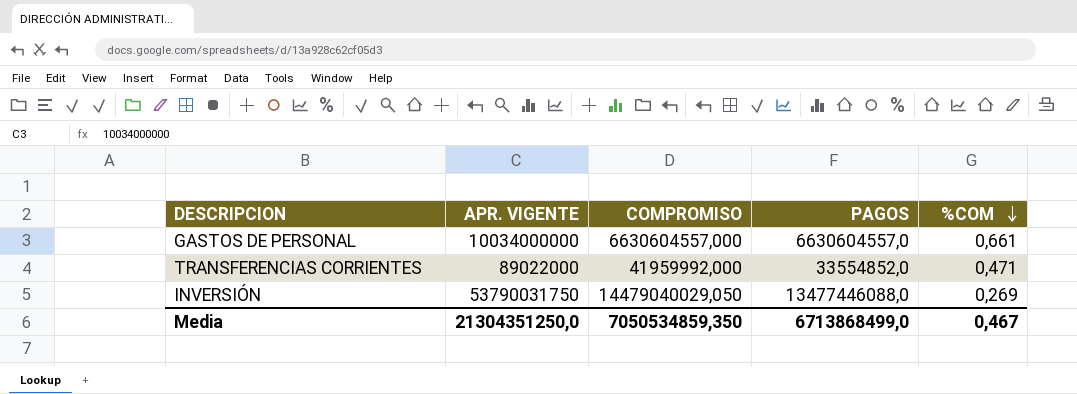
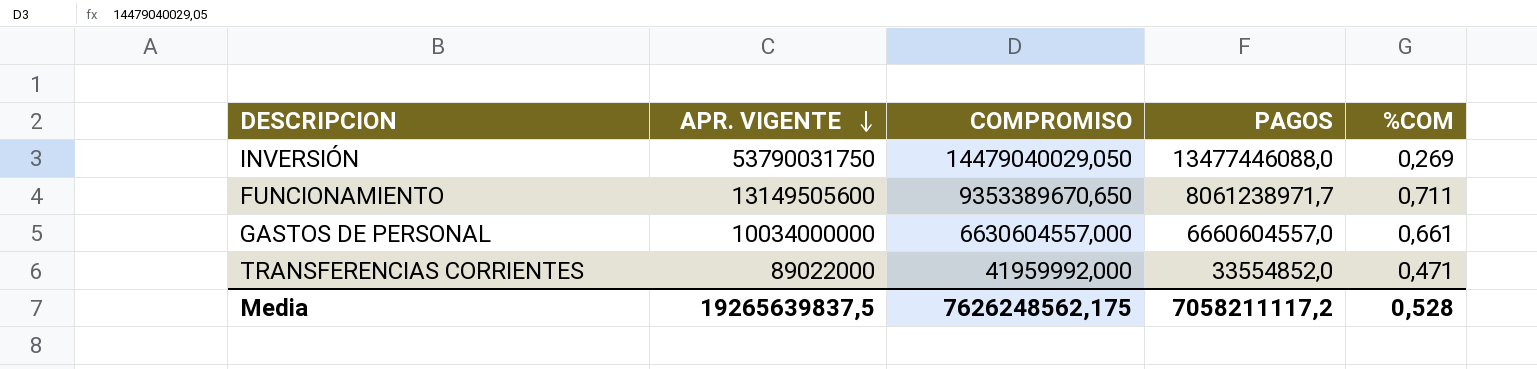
row order: %COM descending -> APR. VIGENTE descending
row FUNCIONAMIENTO: none -> 13149505600 | 9353389670,650 | 8061238971,7 | 0,711
GASTOS DE PERSONAL | PAGOS: 6630604557,0 -> 6660604557,0
Media | APR. VIGENTE: 21304351250,0 -> 19265639837,5
Media | COMPROMISO: 7050534859,350 -> 7626248562,175
Media | PAGOS: 6713868499,0 -> 7058211117,2
Media | %COM: 0,467 -> 0,528

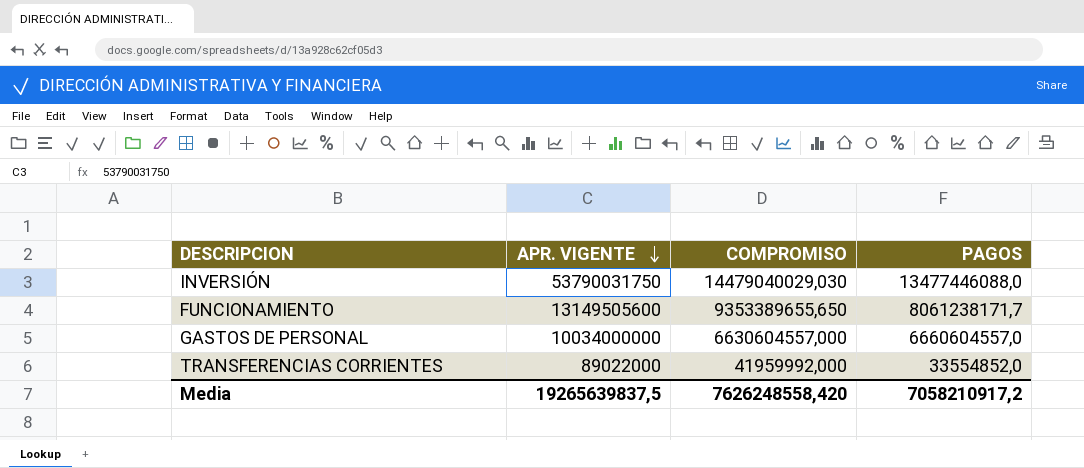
column %COM | formula: [COMPROMISO] / [APR. VIGENTE] -> none
INVERSIÓN | COMPROMISO: 14479040029,050 -> 14479040029,030
FUNCIONAMIENTO | COMPROMISO: 9353389670,650 -> 9353389655,650
FUNCIONAMIENTO | PAGOS: 8061238971,7 -> 8061238171,7
Media | COMPROMISO: 7626248562,175 -> 7626248558,420
Media | PAGOS: 7058211117,2 -> 7058210917,2

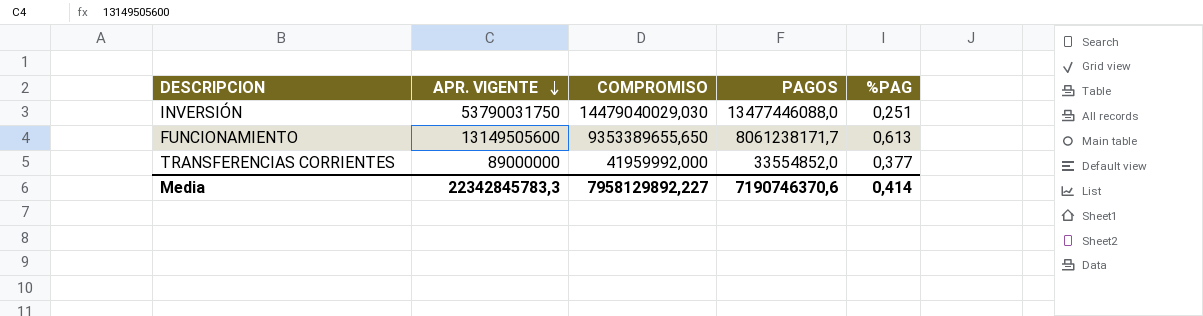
column %PAG | formula: none -> [PAGOS] / [APR. VIGENTE]
row GASTOS DE PERSONAL: 10034000000 | 6630604557,000 | 6660604557,0 -> none
TRANSFERENCIAS CORRIENTES | APR. VIGENTE: 89022000 -> 89000000
Media | APR. VIGENTE: 19265639837,5 -> 22342845783,3
Media | COMPROMISO: 7626248558,420 -> 7958129892,227
Media | PAGOS: 7058210917,2 -> 7190746370,6

